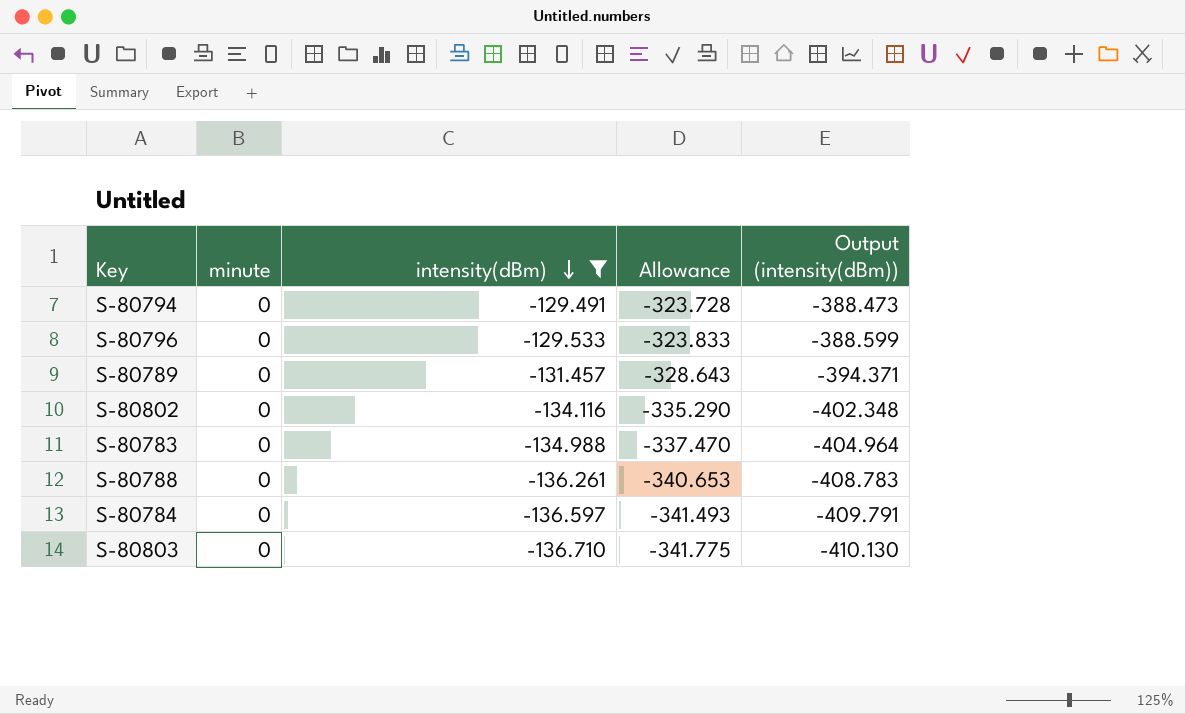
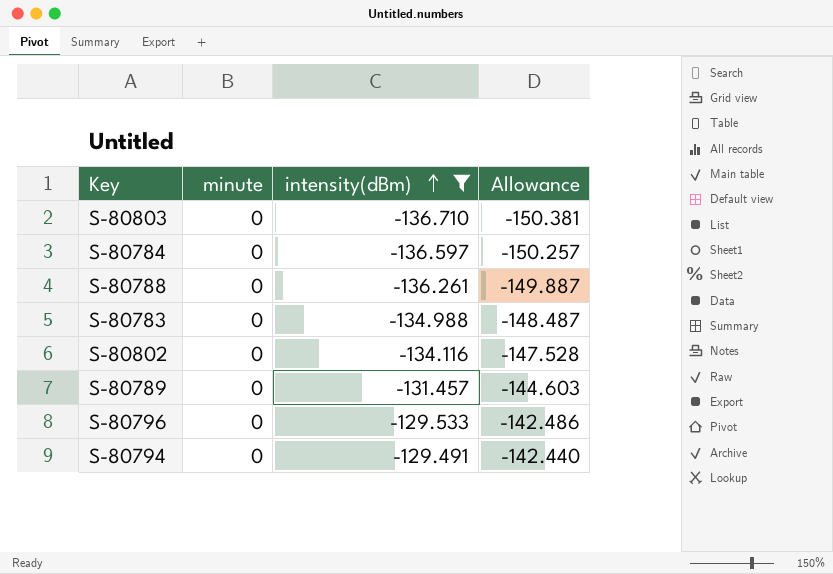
row order: intensity(dBm) descending -> intensity(dBm) ascending
column Output (intensity(dBm)) | formula: [intensity(dBm)] * 3 -> none
column Allowance | formula: [intensity(dBm)] * 2.5 -> [intensity(dBm)] * 1.1

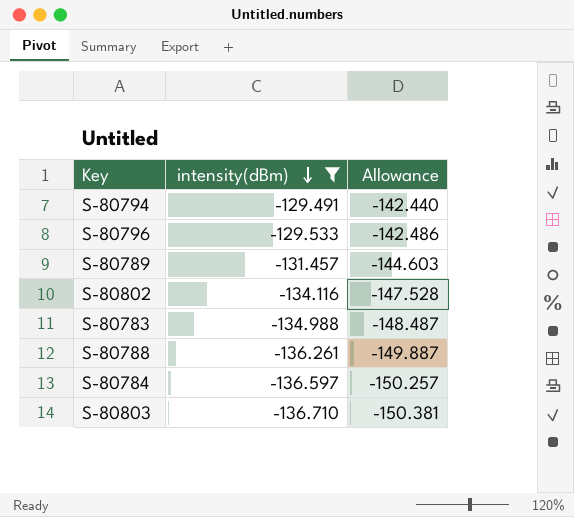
row order: intensity(dBm) ascending -> intensity(dBm) descending
column minute | position: 2 -> none

